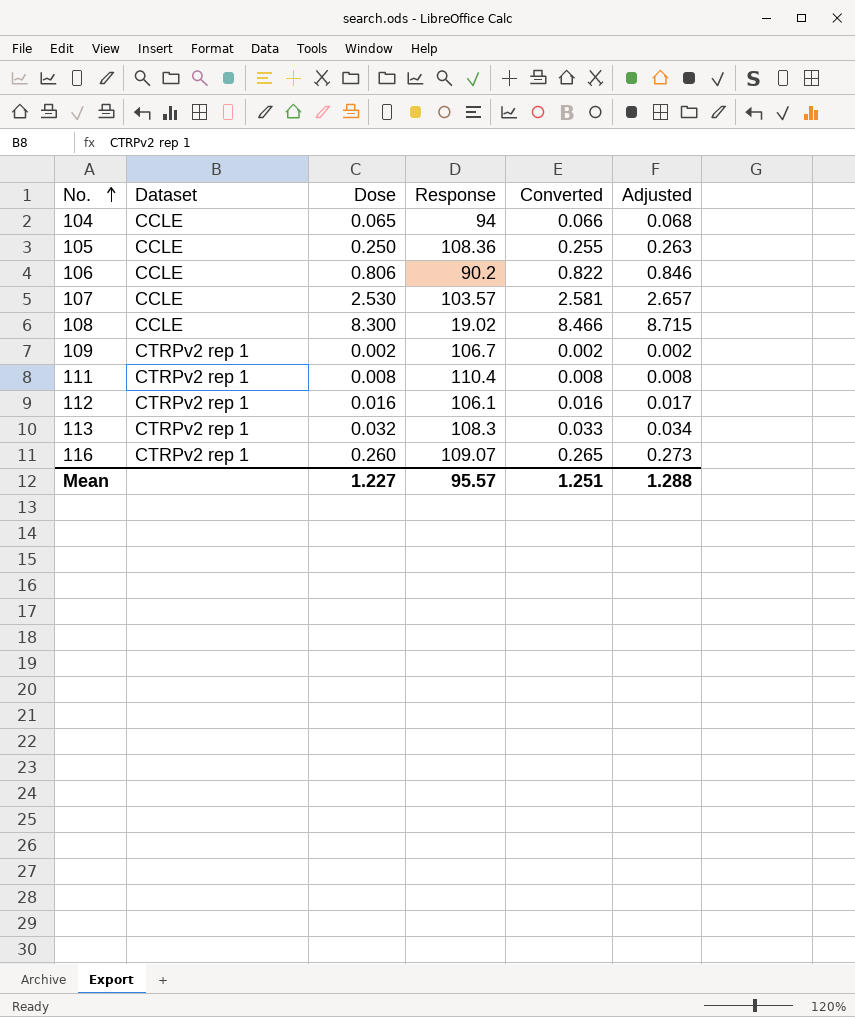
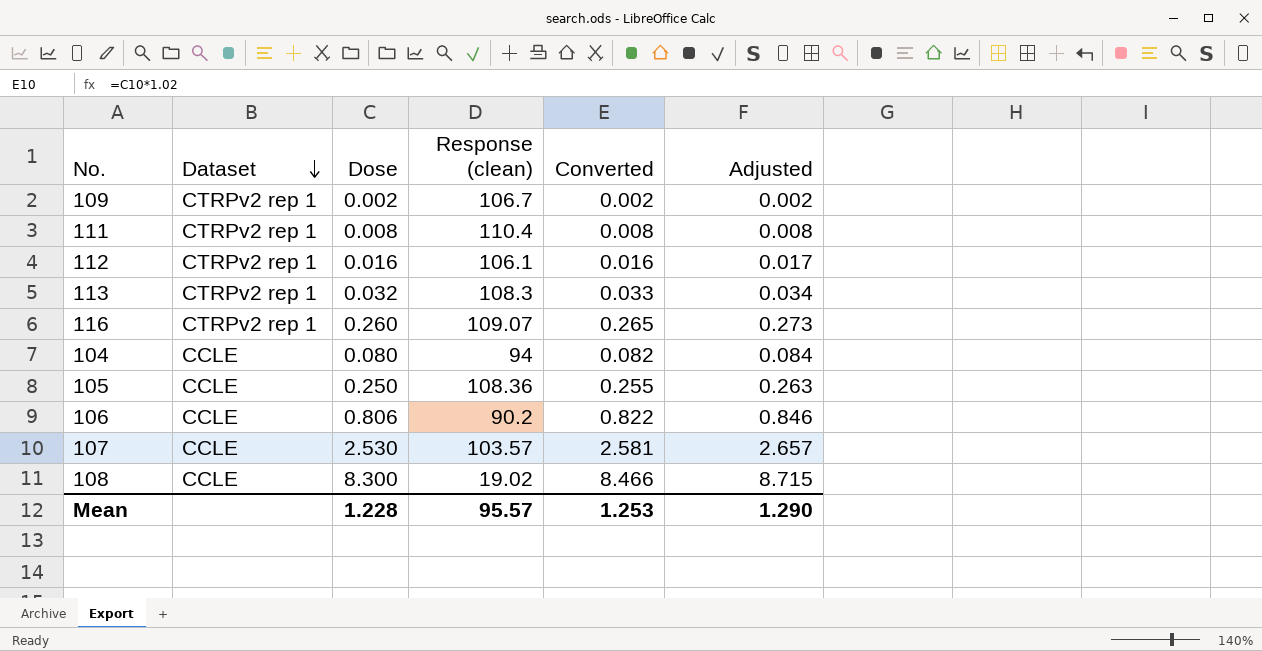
row order: No. ascending -> Dataset descending
column name: Response -> Response (clean)
104 | Dose: 0.065 -> 0.080
104 | Converted: 0.066 -> 0.082
104 | Adjusted: 0.068 -> 0.084
Mean | Dose: 1.227 -> 1.228
Mean | Converted: 1.251 -> 1.253
Mean | Adjusted: 1.288 -> 1.290

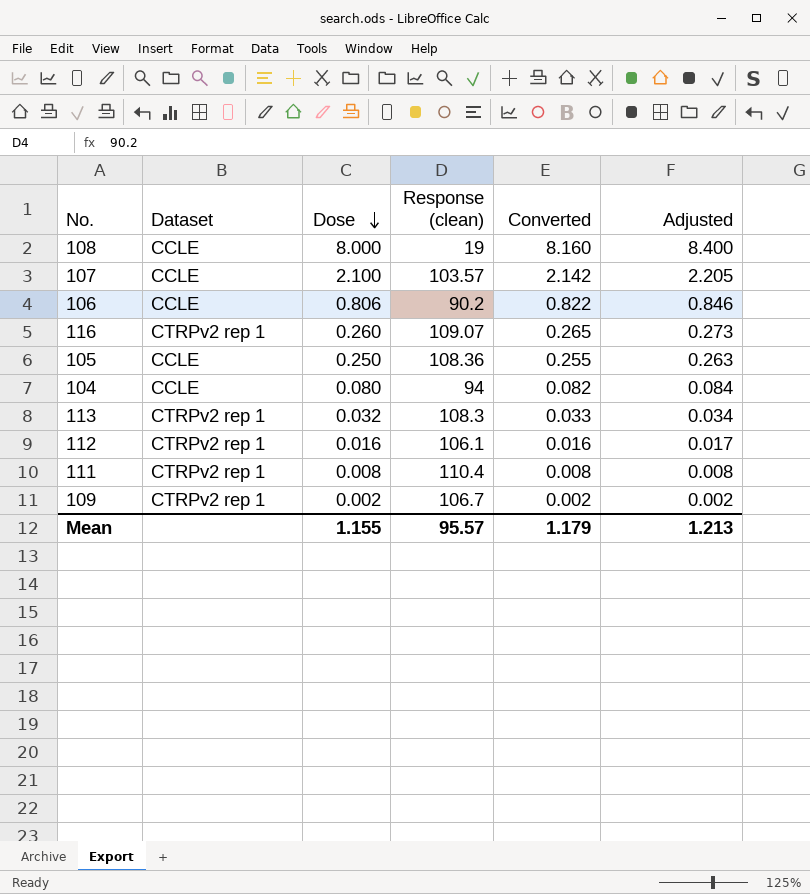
row order: Dataset descending -> Dose descending
108 | Dose: 8.300 -> 8.000
108 | Response (clean): 19.02 -> 19
108 | Converted: 8.466 -> 8.160
108 | Adjusted: 8.715 -> 8.400
107 | Dose: 2.530 -> 2.100
107 | Converted: 2.581 -> 2.142
107 | Adjusted: 2.657 -> 2.205
Mean | Dose: 1.228 -> 1.155
Mean | Converted: 1.253 -> 1.179
Mean | Adjusted: 1.290 -> 1.213

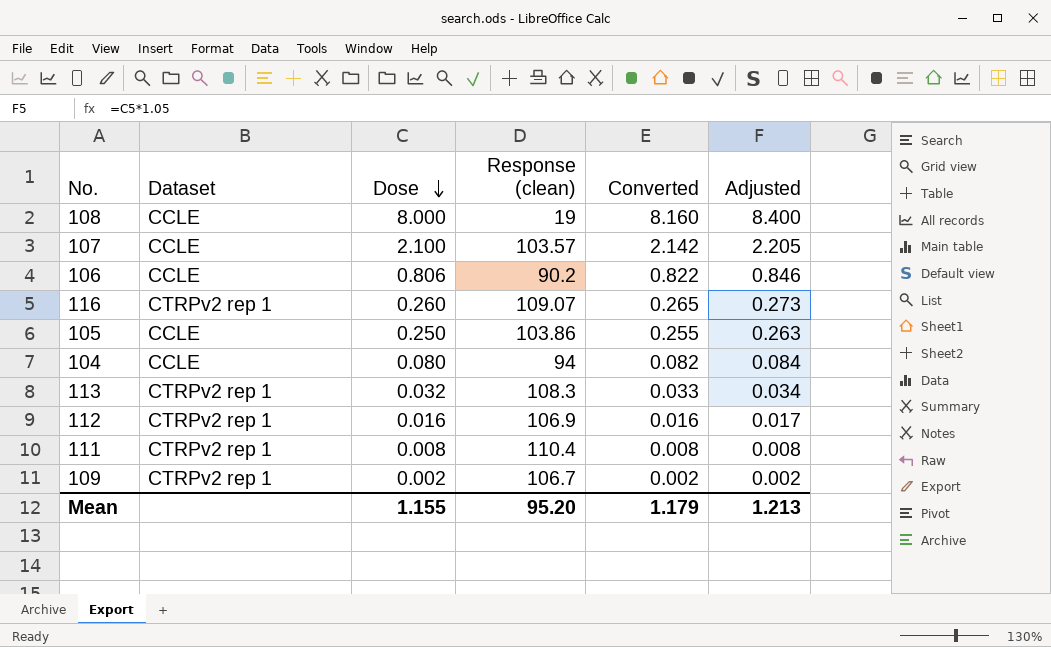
105 | Response (clean): 108.36 -> 103.86
112 | Response (clean): 106.1 -> 106.9
Mean | Response (clean): 95.57 -> 95.20

